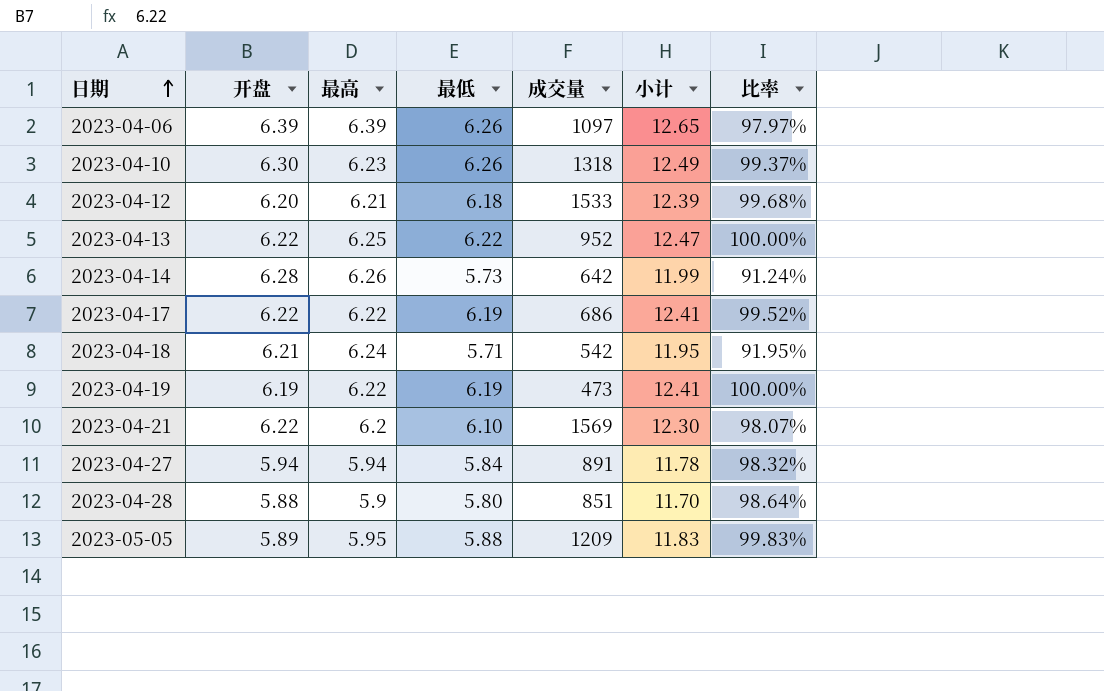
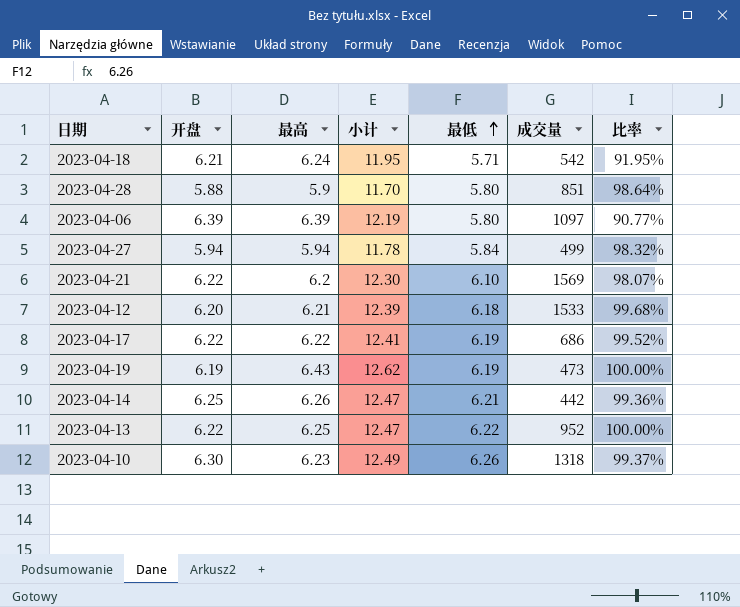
row order: 日期 ascending -> 最低 ascending
column 小计 | position: 6 -> 4
row 2023-05-05: 5.89 | 5.95 | 5.88 | 1209 | 11.83 | 99.83% -> none
2023-04-06 | 小计: 12.65 -> 12.19
2023-04-06 | 最低: 6.26 -> 5.80
2023-04-06 | 比率: 97.97% -> 90.77%
2023-04-27 | 成交量: 891 -> 499
2023-04-19 | 最高: 6.22 -> 6.43
2023-04-19 | 小计: 12.41 -> 12.62
2023-04-14 | 开盘: 6.28 -> 6.25
2023-04-14 | 小计: 11.99 -> 12.47
2023-04-14 | 最低: 5.73 -> 6.21
2023-04-14 | 成交量: 642 -> 442
2023-04-14 | 比率: 91.24% -> 99.36%

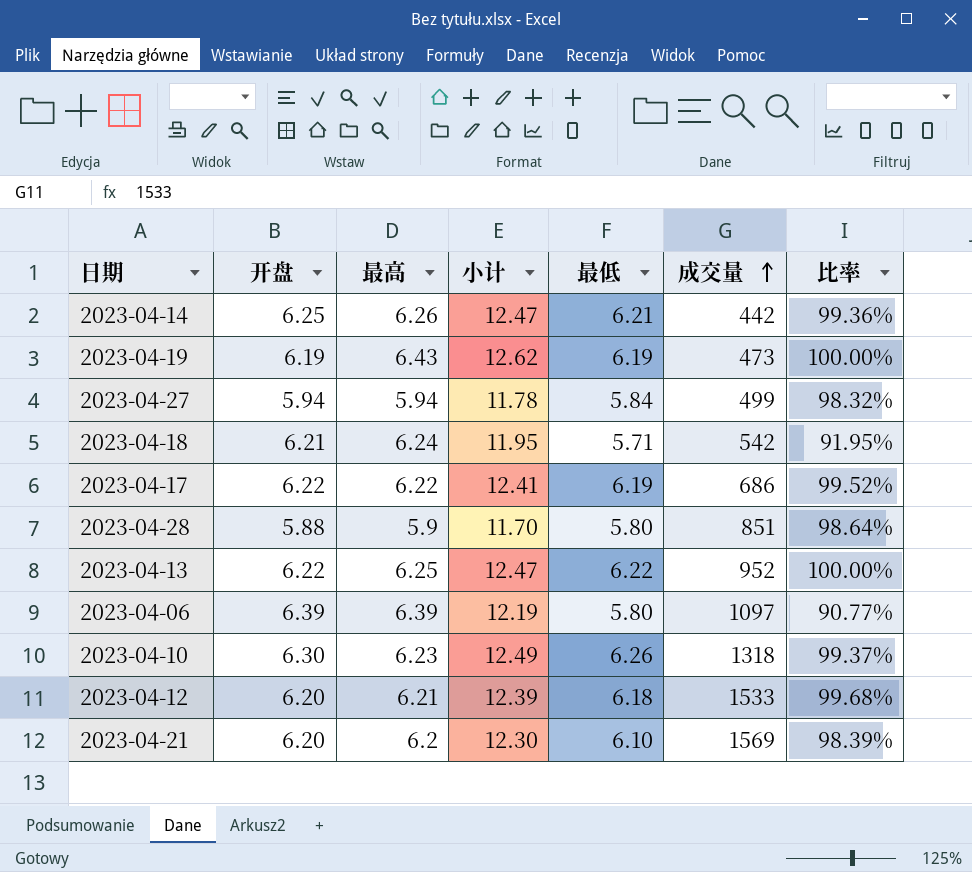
row order: 最低 ascending -> 成交量 ascending
2023-04-21 | 开盘: 6.22 -> 6.20
2023-04-21 | 比率: 98.07% -> 98.39%

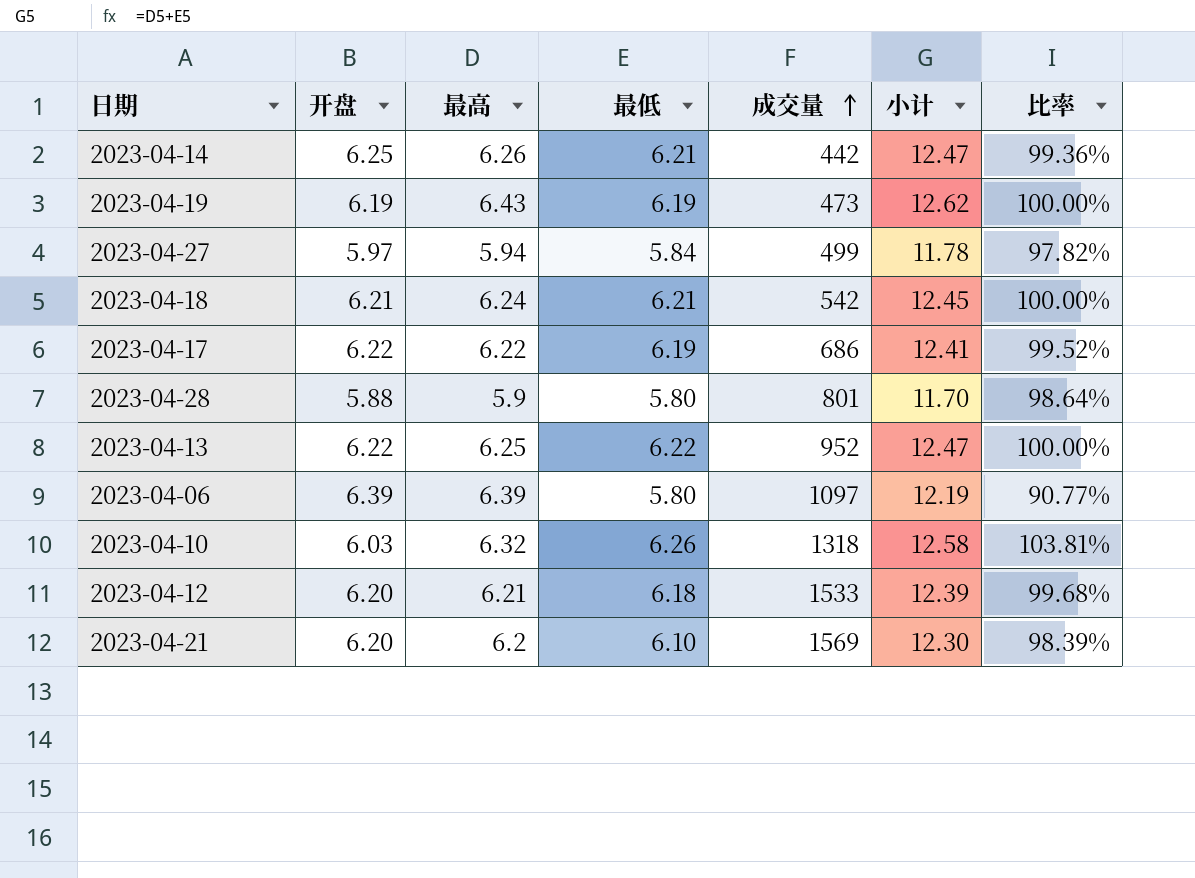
column 小计 | position: 4 -> 6
2023-04-27 | 开盘: 5.94 -> 5.97
2023-04-27 | 比率: 98.32% -> 97.82%
2023-04-18 | 最低: 5.71 -> 6.21
2023-04-18 | 小计: 11.95 -> 12.45
2023-04-18 | 比率: 91.95% -> 100.00%
2023-04-28 | 成交量: 851 -> 801
2023-04-10 | 开盘: 6.30 -> 6.03
2023-04-10 | 最高: 6.23 -> 6.32
2023-04-10 | 小计: 12.49 -> 12.58
2023-04-10 | 比率: 99.37% -> 103.81%

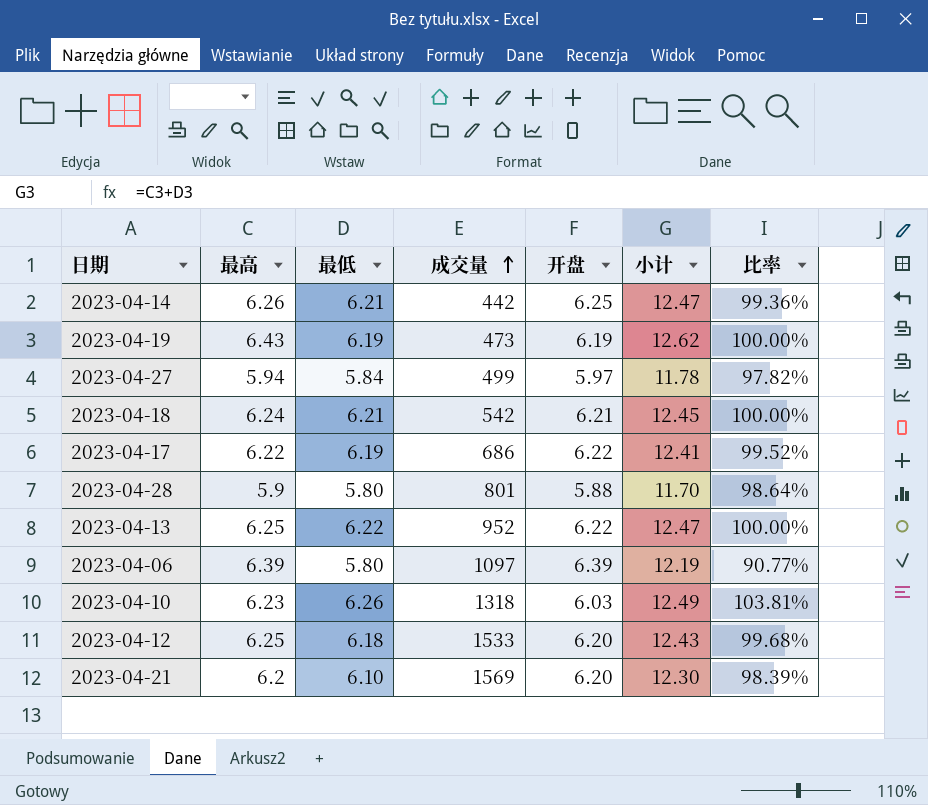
column 开盘 | position: 2 -> 5
2023-04-10 | 最高: 6.32 -> 6.23
2023-04-10 | 小计: 12.58 -> 12.49
2023-04-12 | 最高: 6.21 -> 6.25
2023-04-12 | 小计: 12.39 -> 12.43

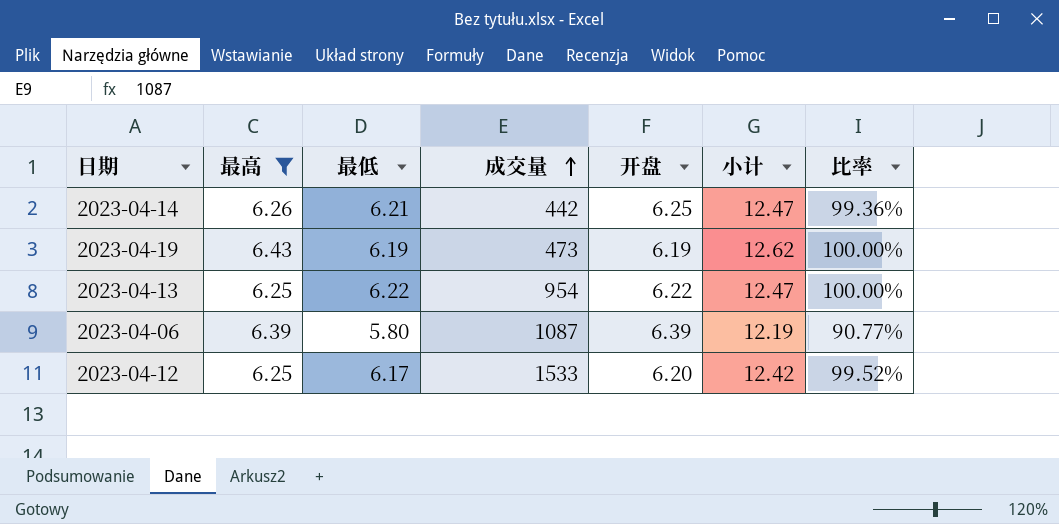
filter: none -> 最高 >= 6.25
2023-04-13 | 成交量: 952 -> 954
2023-04-06 | 成交量: 1097 -> 1087
2023-04-12 | 最低: 6.18 -> 6.17
2023-04-12 | 小计: 12.43 -> 12.42
2023-04-12 | 比率: 99.68% -> 99.52%

